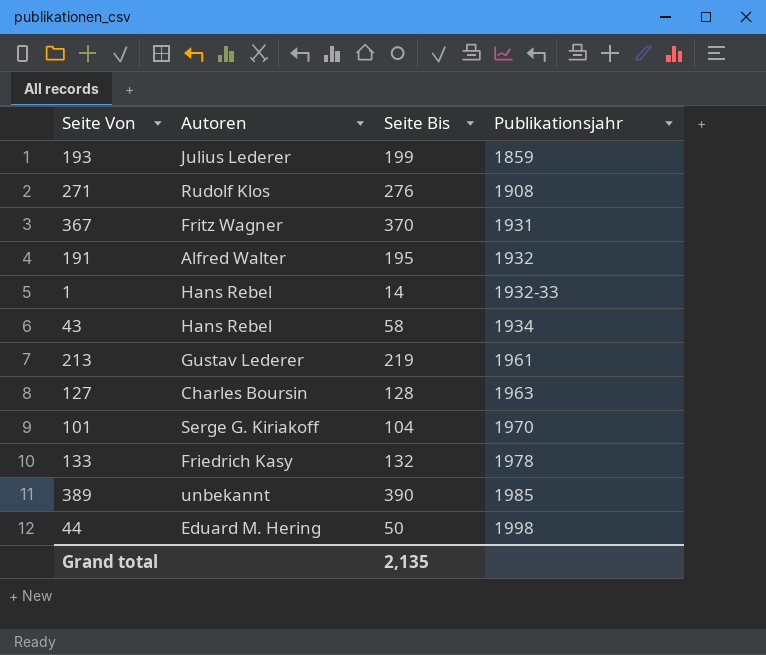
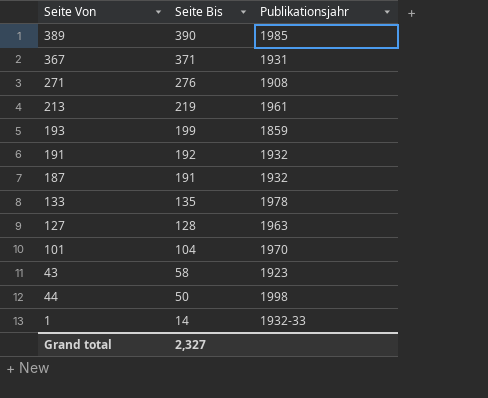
row order: Publikationsjahr ascending -> Seite Bis descending
column Autoren | position: 2 -> none
367 | Seite Bis: 370 -> 371
191 | Seite Bis: 195 -> 192
row 187: none -> 191 | 1932
133 | Seite Bis: 132 -> 135
43 | Publikationsjahr: 1934 -> 1923
Grand total | Seite Bis: 2,135 -> 2,327

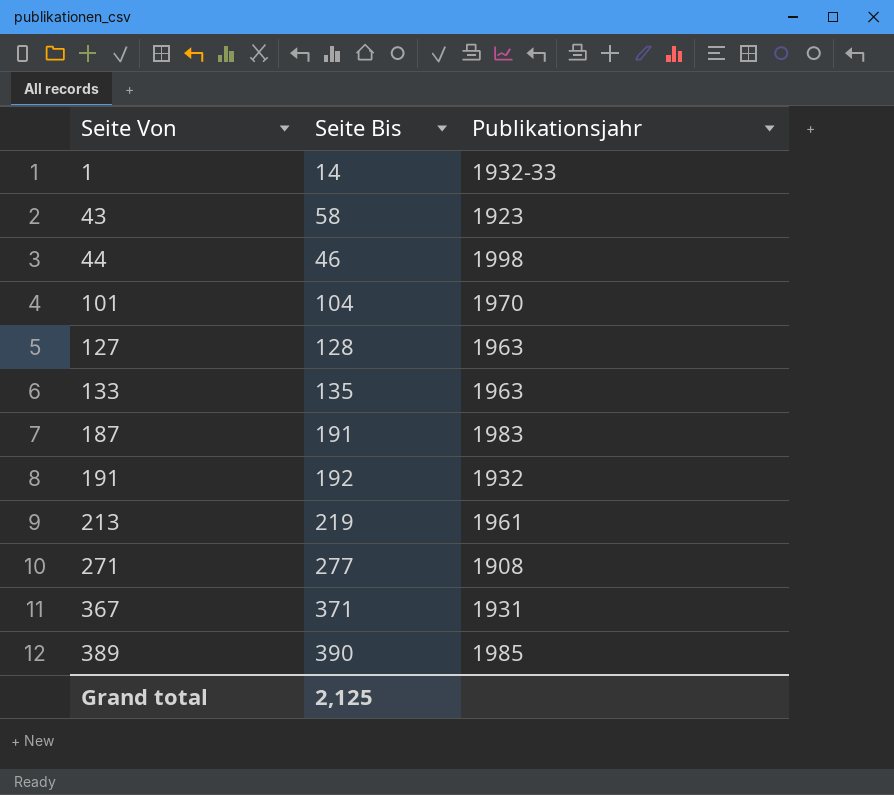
row order: Seite Bis descending -> Seite Von ascending
row 193: 199 | 1859 -> none
44 | Seite Bis: 50 -> 46
133 | Publikationsjahr: 1978 -> 1963
187 | Publikationsjahr: 1932 -> 1983
271 | Seite Bis: 276 -> 277
Grand total | Seite Bis: 2,327 -> 2,125

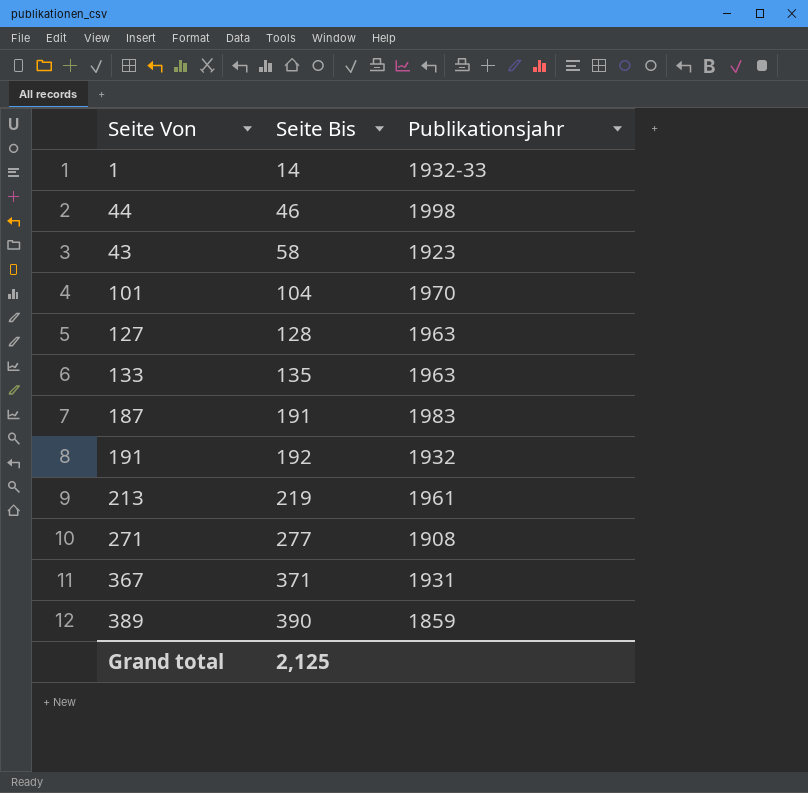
row order: Seite Von ascending -> Seite Bis ascending
389 | Publikationsjahr: 1985 -> 1859

